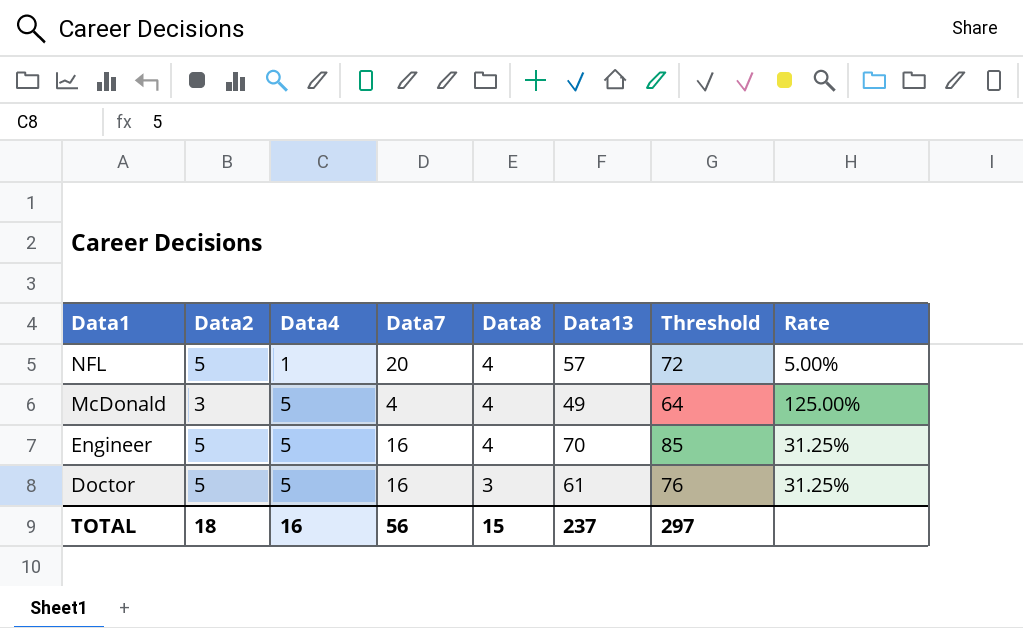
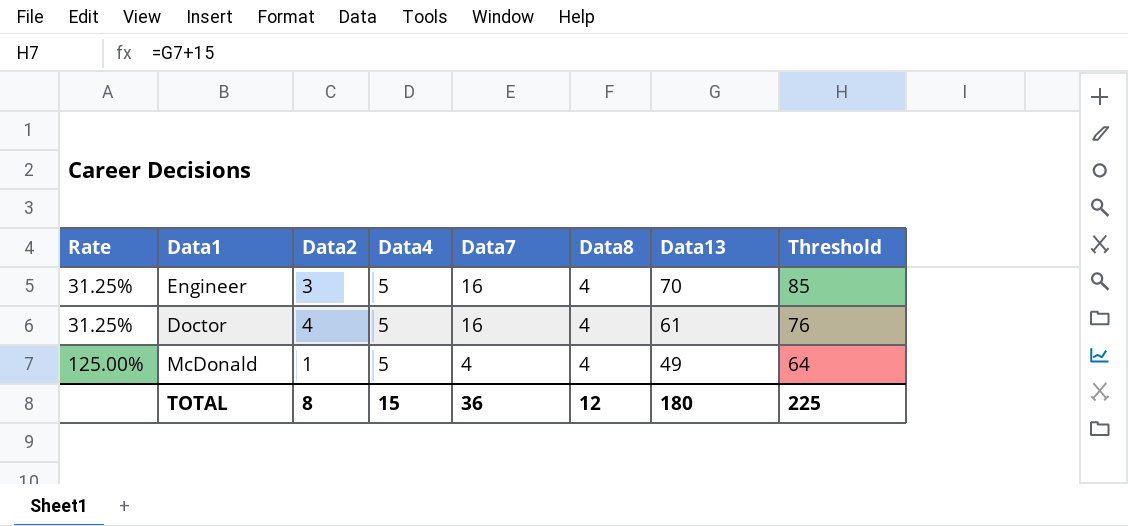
row order: Data1 descending -> Rate ascending
column Rate | position: 8 -> 1
row NFL: 5 | 1 | 20 | 4 | 57 | 72 | 5.00% -> none
Engineer | Data2: 5 -> 3
Doctor | Data2: 5 -> 4
Doctor | Data8: 3 -> 4
McDonald | Data2: 3 -> 1
TOTAL | Data2: 18 -> 8
TOTAL | Data4: 16 -> 15
TOTAL | Data7: 56 -> 36
TOTAL | Data8: 15 -> 12
TOTAL | Data13: 237 -> 180
TOTAL | Threshold: 297 -> 225

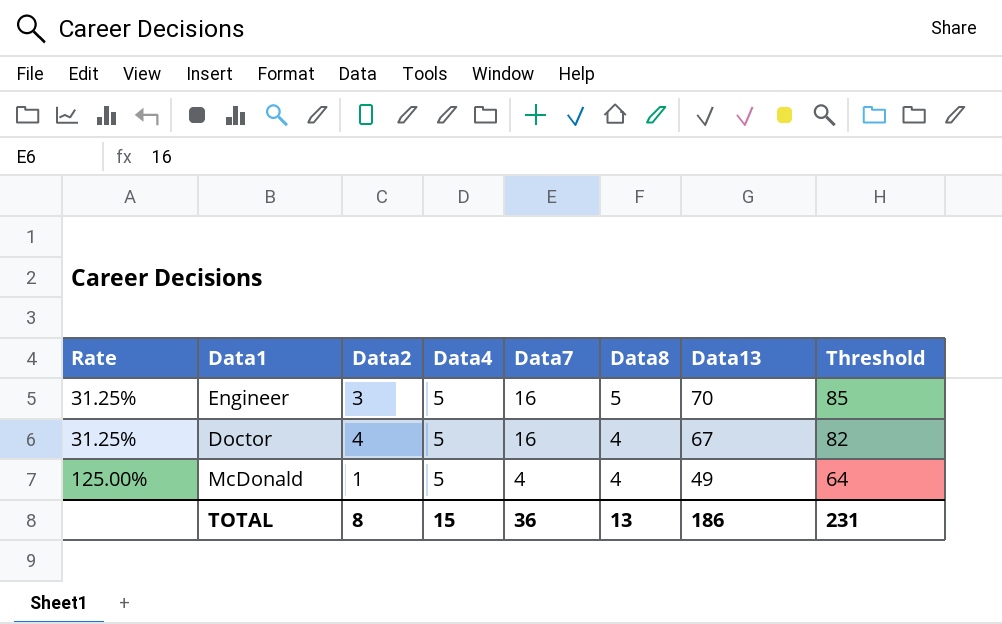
Engineer | Data8: 4 -> 5
Doctor | Data13: 61 -> 67
Doctor | Threshold: 76 -> 82
TOTAL | Data8: 12 -> 13
TOTAL | Data13: 180 -> 186
TOTAL | Threshold: 225 -> 231

